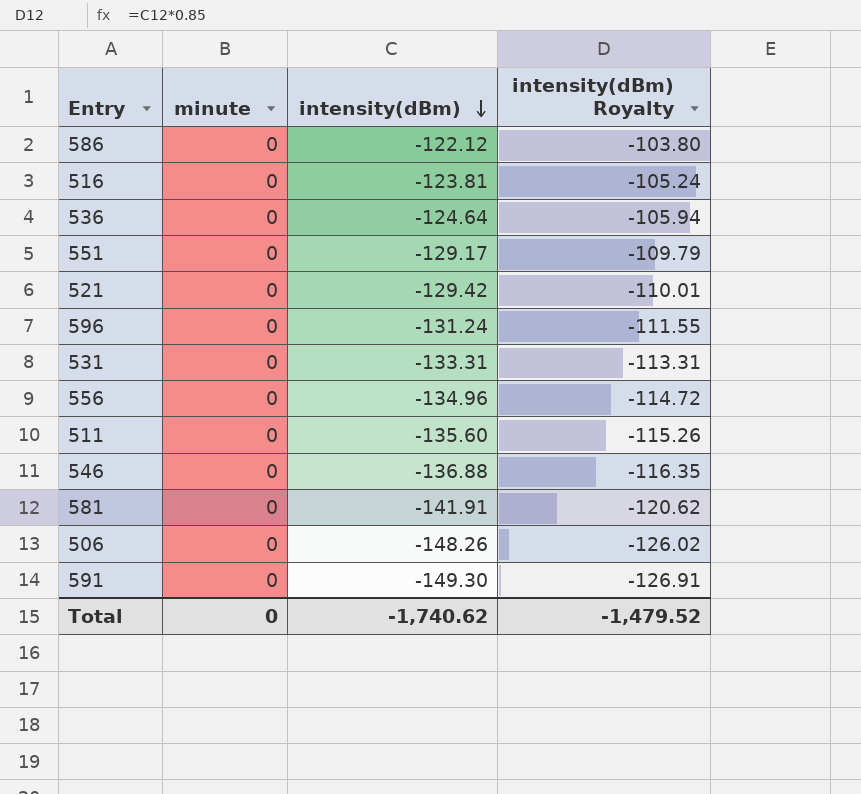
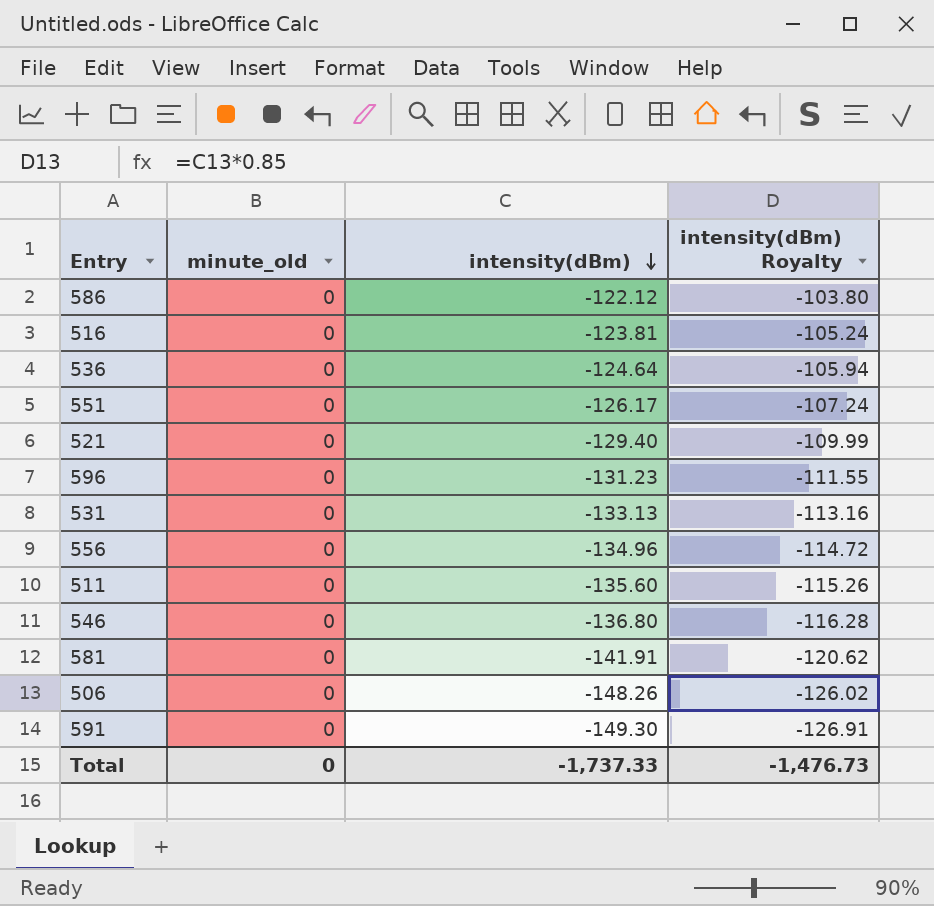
column name: minute -> minute_old
551 | intensity(dBm): -129.17 -> -126.17
551 | intensity(dBm) Royalty: -109.79 -> -107.24
521 | intensity(dBm): -129.42 -> -129.40
521 | intensity(dBm) Royalty: -110.01 -> -109.99
596 | intensity(dBm): -131.24 -> -131.23
531 | intensity(dBm): -133.31 -> -133.13
531 | intensity(dBm) Royalty: -113.31 -> -113.16
546 | intensity(dBm): -136.88 -> -136.80
546 | intensity(dBm) Royalty: -116.35 -> -116.28
Total | intensity(dBm): -1,740.62 -> -1,737.33
Total | intensity(dBm) Royalty: -1,479.52 -> -1,476.73

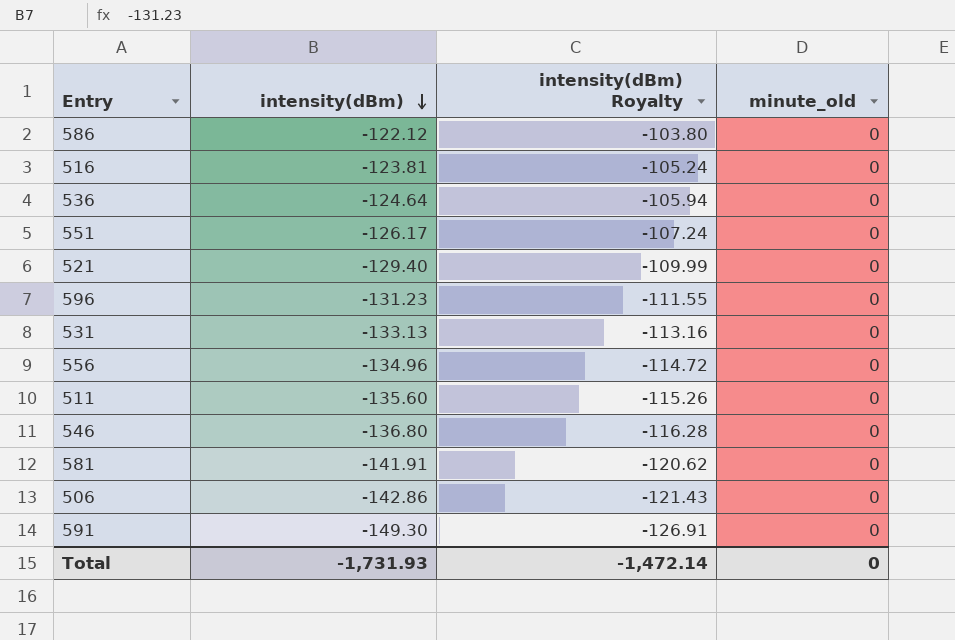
column minute_old | position: 2 -> 4
506 | intensity(dBm): -148.26 -> -142.86
506 | intensity(dBm) Royalty: -126.02 -> -121.43
Total | intensity(dBm): -1,737.33 -> -1,731.93
Total | intensity(dBm) Royalty: -1,476.73 -> -1,472.14

